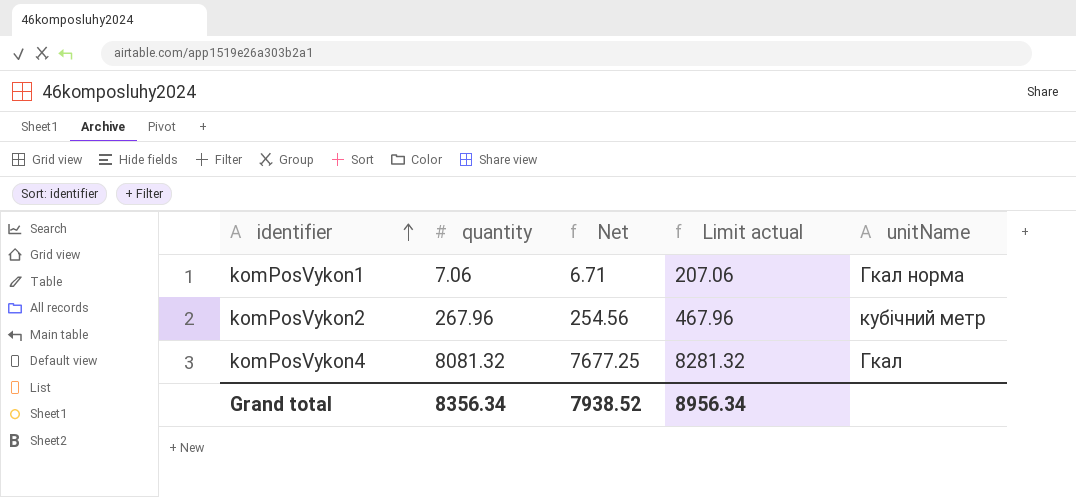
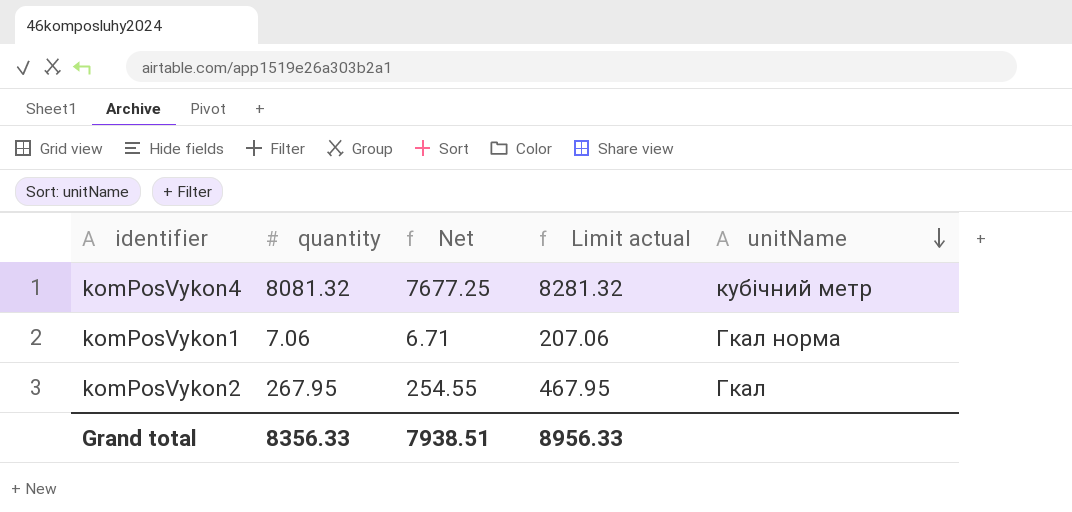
row order: identifier ascending -> unitName descending
komPosVykon4 | unitName: Гкал -> кубічний метр
komPosVykon2 | quantity: 267.96 -> 267.95
komPosVykon2 | Net: 254.56 -> 254.55
komPosVykon2 | Limit actual: 467.96 -> 467.95
komPosVykon2 | unitName: кубічний метр -> Гкал
Grand total | quantity: 8356.34 -> 8356.33
Grand total | Net: 7938.52 -> 7938.51
Grand total | Limit actual: 8956.34 -> 8956.33

